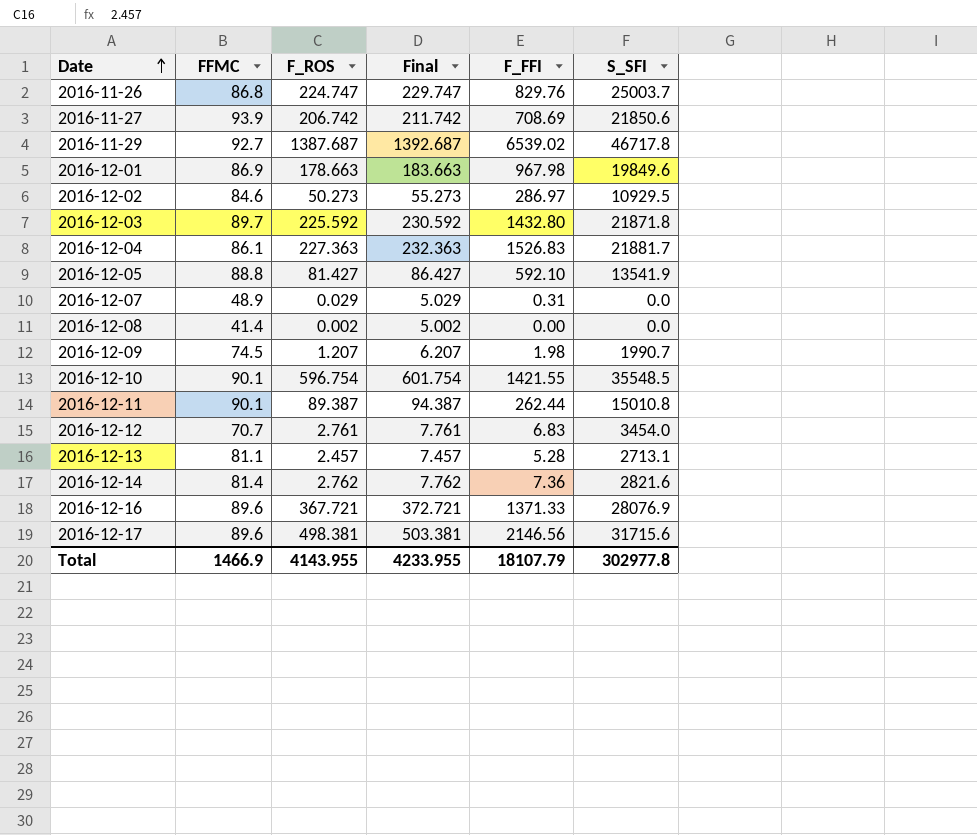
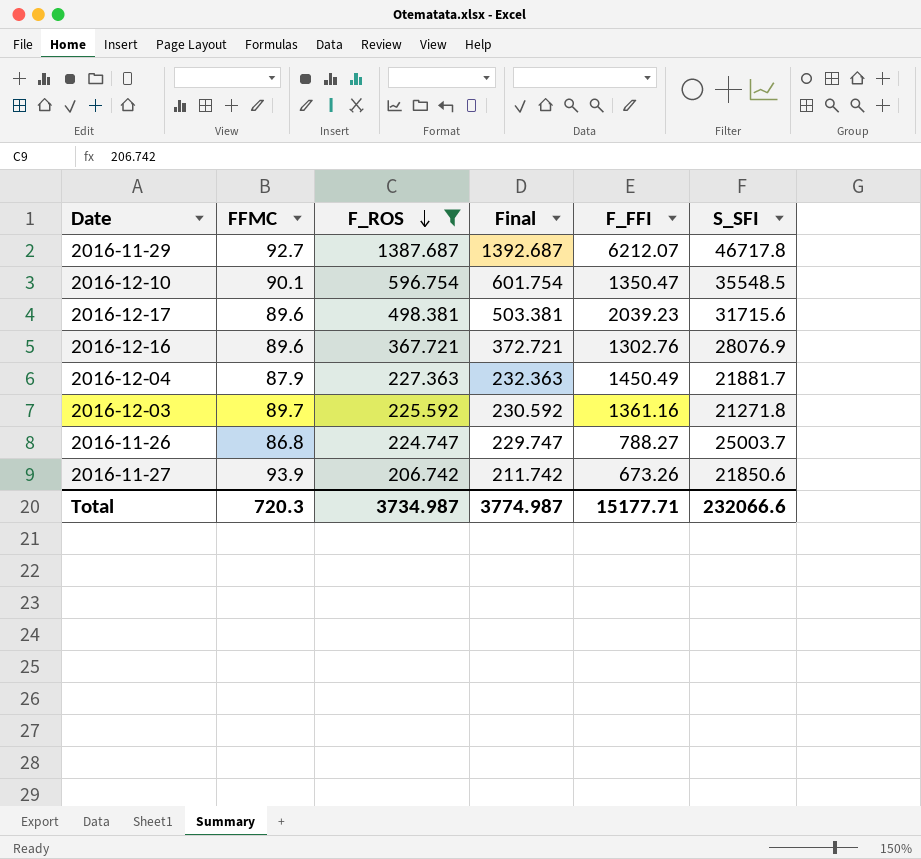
filter: none -> F_ROS >= 206.742
row order: Date ascending -> F_ROS descending
2016-11-29 | F_FFI: 6539.02 -> 6212.07
2016-12-10 | F_FFI: 1421.55 -> 1350.47
2016-12-17 | F_FFI: 2146.56 -> 2039.23
2016-12-16 | F_FFI: 1371.33 -> 1302.76
2016-12-04 | FFMC: 86.1 -> 87.9
2016-12-04 | F_FFI: 1526.83 -> 1450.49
2016-12-03 | F_FFI: 1432.80 -> 1361.16
2016-12-03 | S_SFI: 21871.8 -> 21271.8
2016-11-26 | F_FFI: 829.76 -> 788.27
2016-11-27 | F_FFI: 708.69 -> 673.26
Total | FFMC: 1466.9 -> 720.3
Total | F_ROS: 4143.955 -> 3734.987
Total | Final: 4233.955 -> 3774.987
Total | F_FFI: 18107.79 -> 15177.71
Total | S_SFI: 302977.8 -> 232066.6

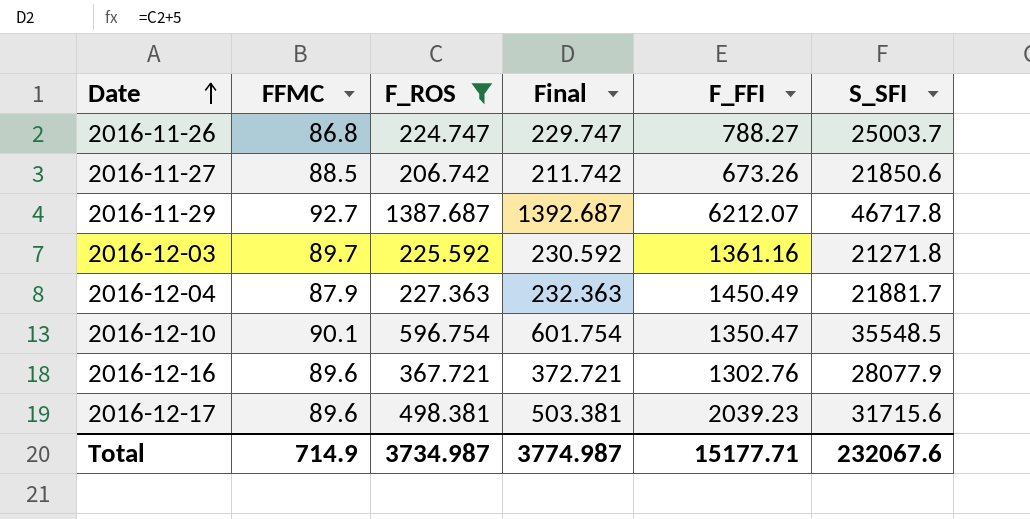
row order: F_ROS descending -> Date ascending
2016-11-27 | FFMC: 93.9 -> 88.5
2016-12-16 | S_SFI: 28076.9 -> 28077.9
Total | FFMC: 720.3 -> 714.9
Total | S_SFI: 232066.6 -> 232067.6

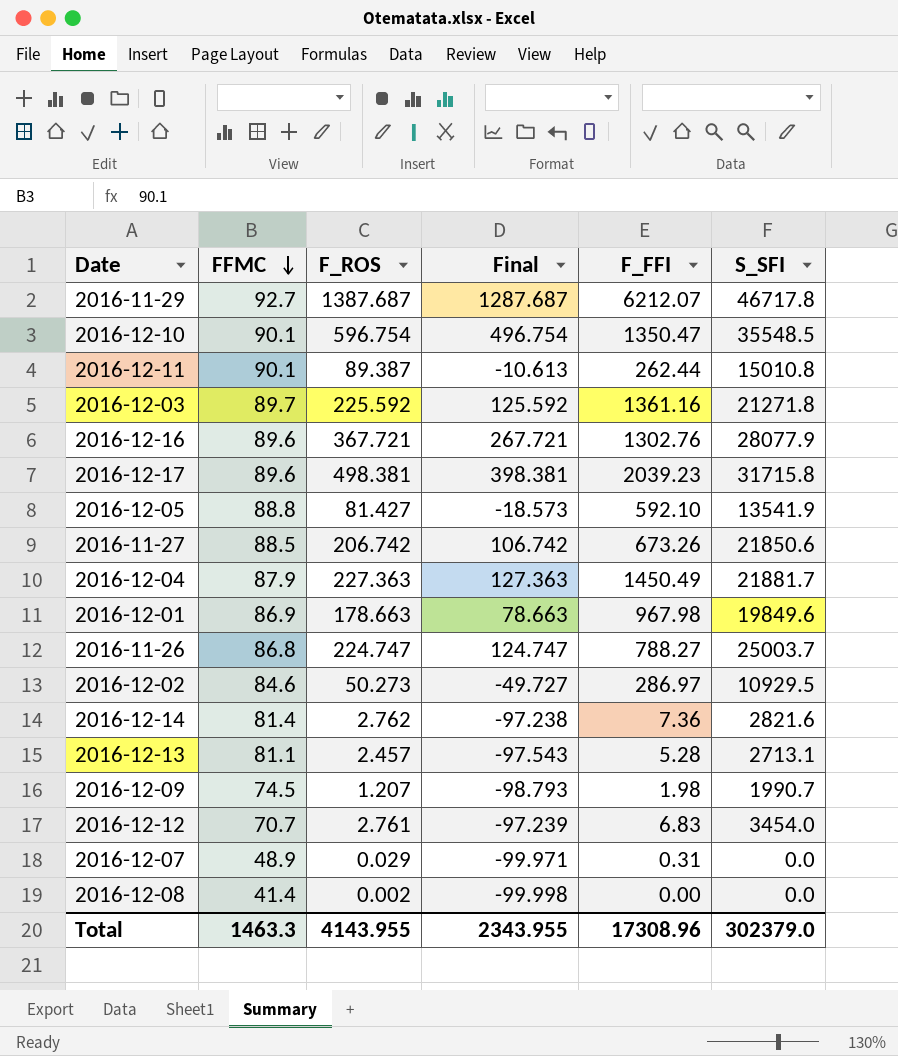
filter: F_ROS >= 206.742 -> none
row order: Date ascending -> FFMC descending
column Final | formula: [F_ROS] + 5 -> [F_ROS] - 100
2016-12-17 | S_SFI: 31715.6 -> 31715.8
Total | FFMC: 714.9 -> 1463.3
Total | F_ROS: 3734.987 -> 4143.955
Total | Final: 3774.987 -> 2343.955
Total | F_FFI: 15177.71 -> 17308.96
Total | S_SFI: 232067.6 -> 302379.0

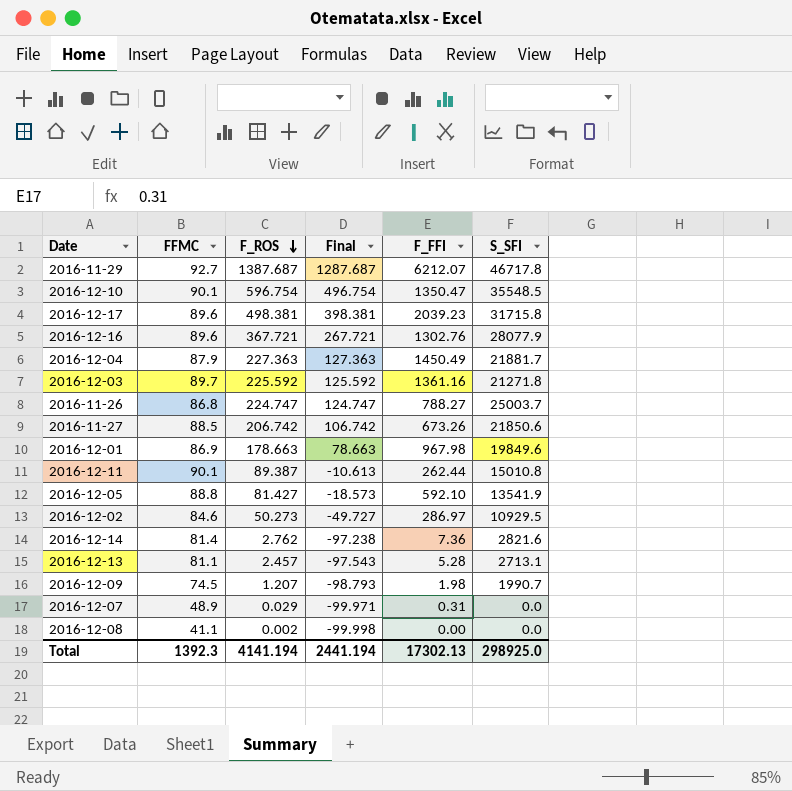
row order: FFMC descending -> F_ROS descending
row 2016-12-12: 70.7 | 2.761 | -97.239 | 6.83 | 3454.0 -> none
2016-12-08 | FFMC: 41.4 -> 41.1
Total | FFMC: 1463.3 -> 1392.3
Total | F_ROS: 4143.955 -> 4141.194
Total | Final: 2343.955 -> 2441.194
Total | F_FFI: 17308.96 -> 17302.13
Total | S_SFI: 302379.0 -> 298925.0

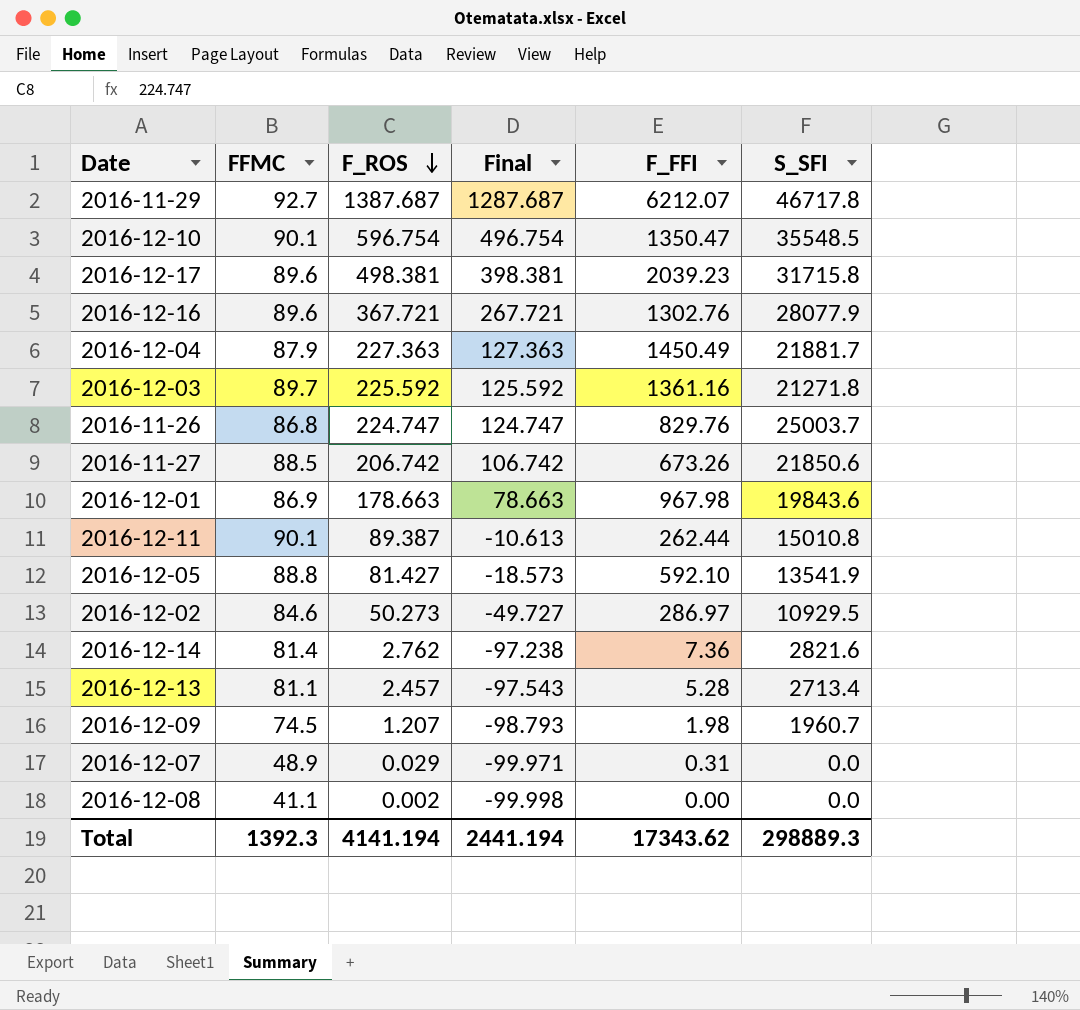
2016-11-26 | F_FFI: 788.27 -> 829.76
2016-12-01 | S_SFI: 19849.6 -> 19843.6
2016-12-13 | S_SFI: 2713.1 -> 2713.4
2016-12-09 | S_SFI: 1990.7 -> 1960.7
Total | F_FFI: 17302.13 -> 17343.62
Total | S_SFI: 298925.0 -> 298889.3

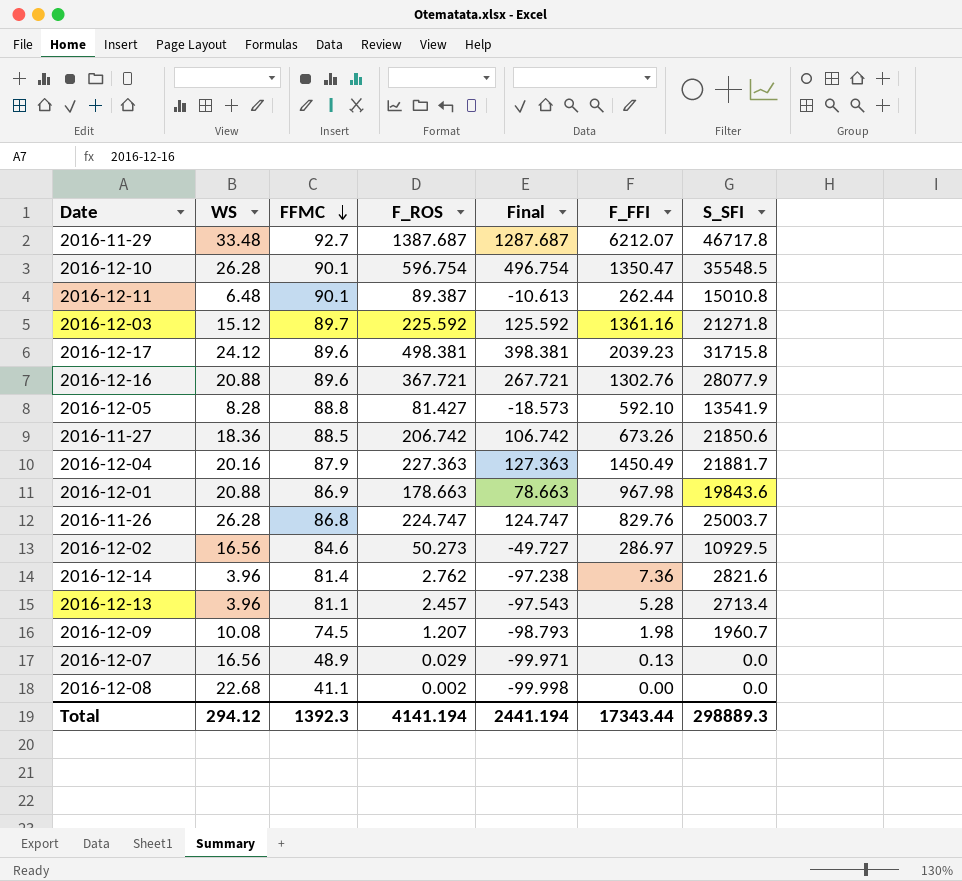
row order: F_ROS descending -> FFMC descending
column WS | position: none -> 2
2016-12-07 | F_FFI: 0.31 -> 0.13
Total | F_FFI: 17343.62 -> 17343.44

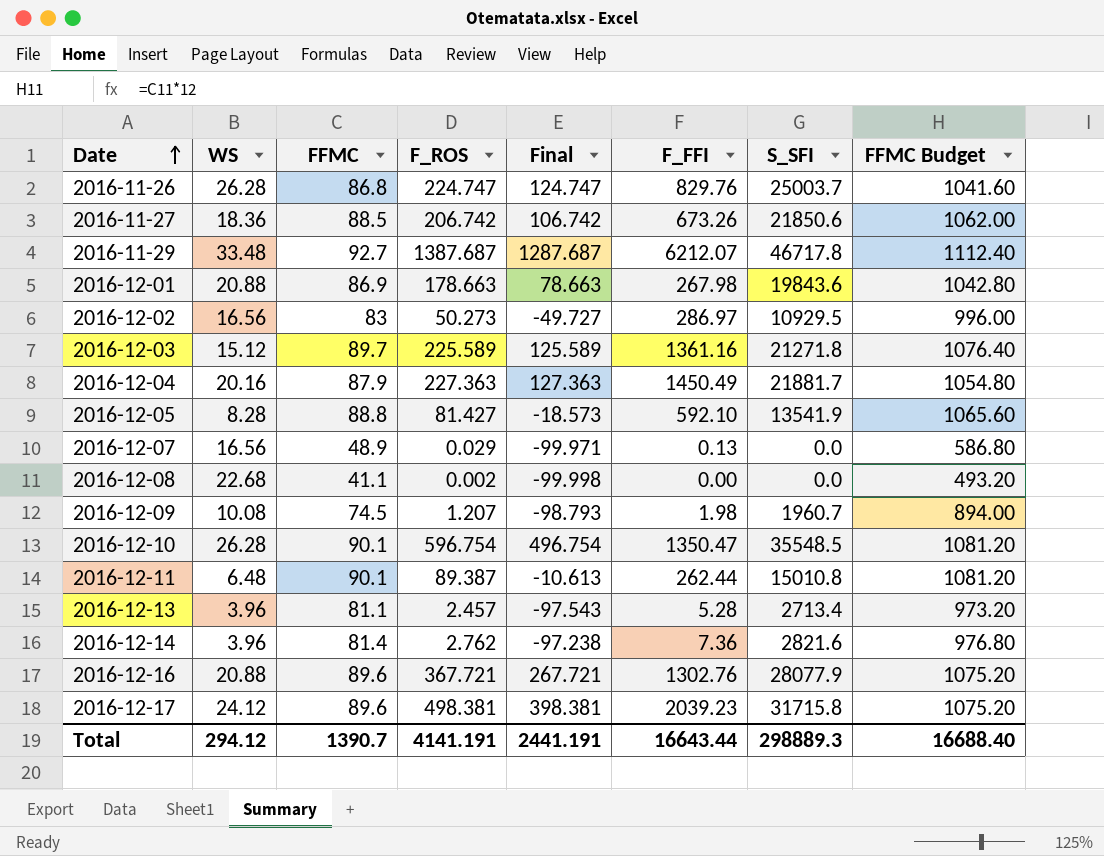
row order: FFMC descending -> Date ascending
column FFMC Budget | formula: none -> [FFMC] * 12
2016-12-01 | F_FFI: 967.98 -> 267.98
2016-12-02 | FFMC: 84.6 -> 83
2016-12-03 | F_ROS: 225.592 -> 225.589
2016-12-03 | Final: 125.592 -> 125.589
Total | FFMC: 1392.3 -> 1390.7
Total | F_ROS: 4141.194 -> 4141.191
Total | Final: 2441.194 -> 2441.191
Total | F_FFI: 17343.44 -> 16643.44

